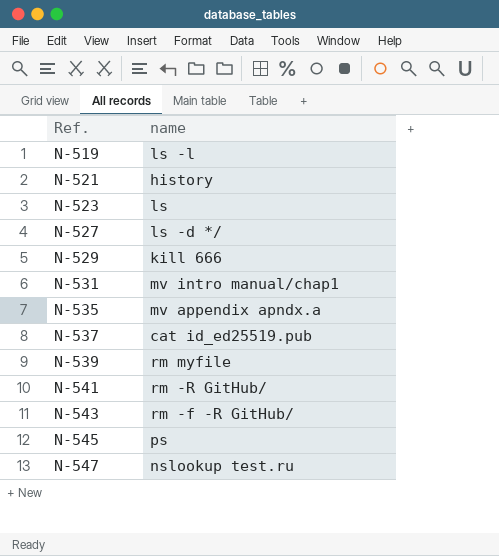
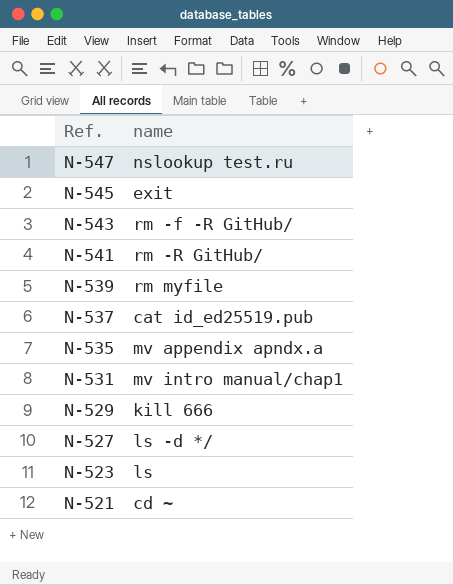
row order: Ref. ascending -> Ref. descending
row N-519: ls -l -> none
N-545 | name: ps -> exit
N-521 | name: history -> cd ~

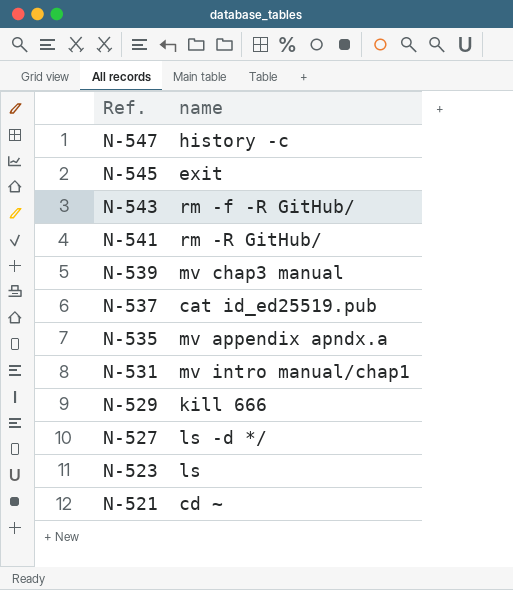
N-547 | name: nslookup test.ru -> history -c
N-539 | name: rm myfile -> mv chap3 manual

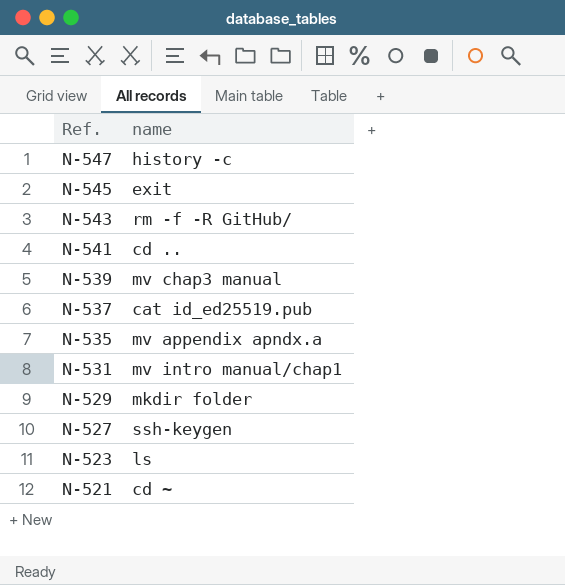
N-541 | name: rm -R GitHub/ -> cd ..
N-529 | name: kill 666 -> mkdir folder
N-527 | name: ls -d */ -> ssh-keygen

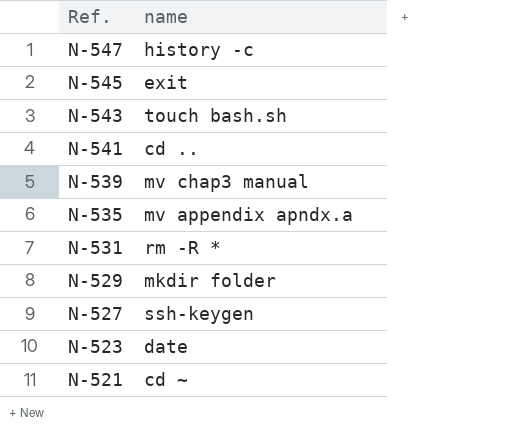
row N-537: cat id_ed25519.pub -> none
N-543 | name: rm -f -R GitHub/ -> touch bash.sh
N-531 | name: mv intro manual/chap1 -> rm -R *
N-523 | name: ls -> date

